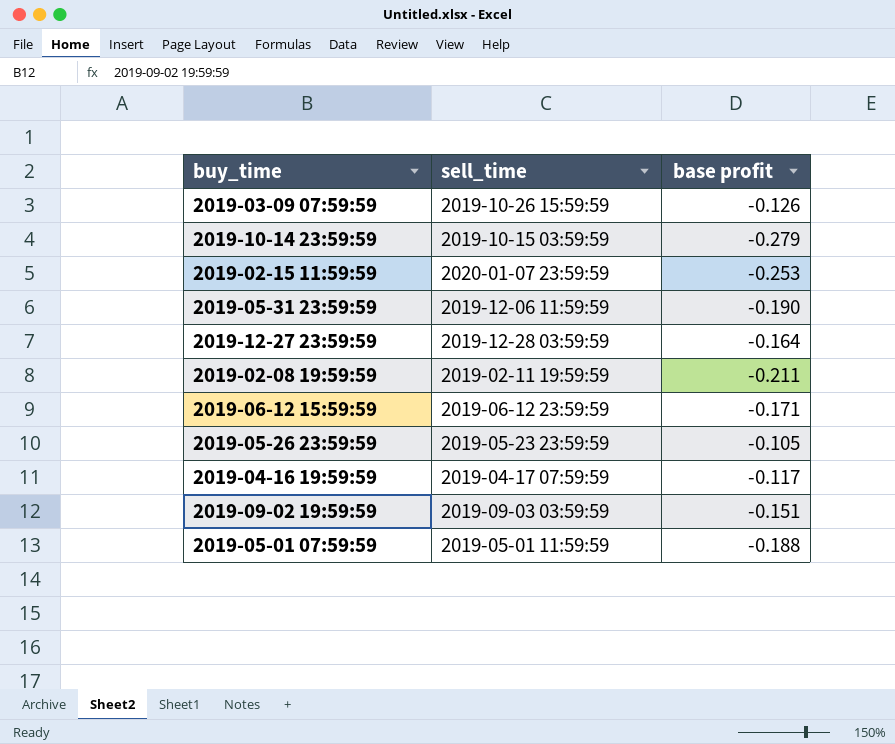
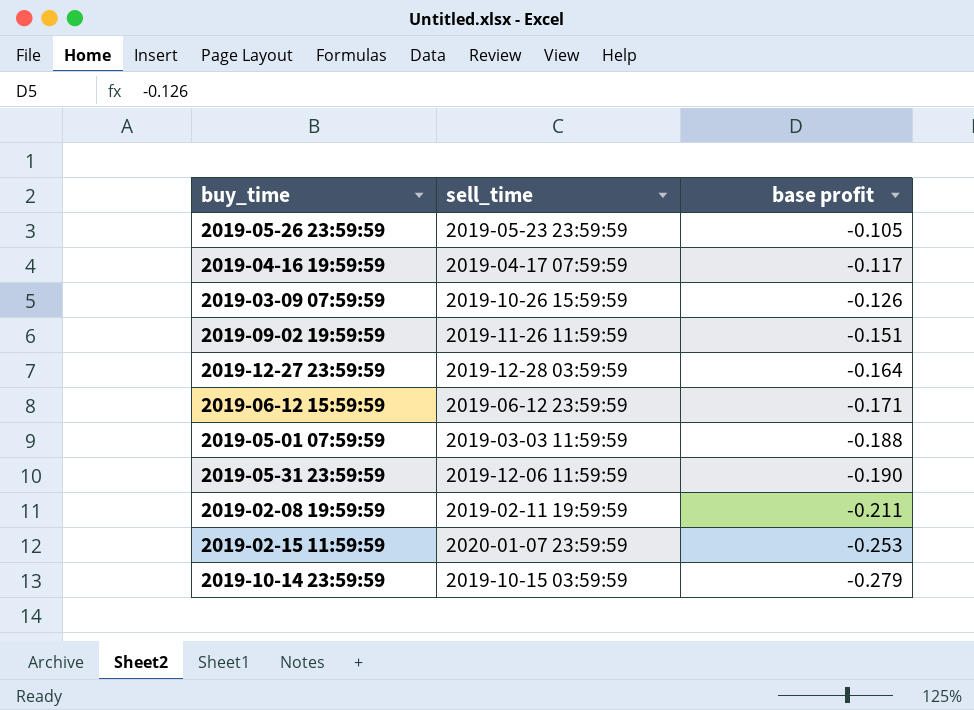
row order: none -> base profit descending
2019-09-02 19:59:59 | sell_time: 2019-09-03 03:59:59 -> 2019-11-26 11:59:59
2019-05-01 07:59:59 | sell_time: 2019-05-01 11:59:59 -> 2019-03-03 11:59:59

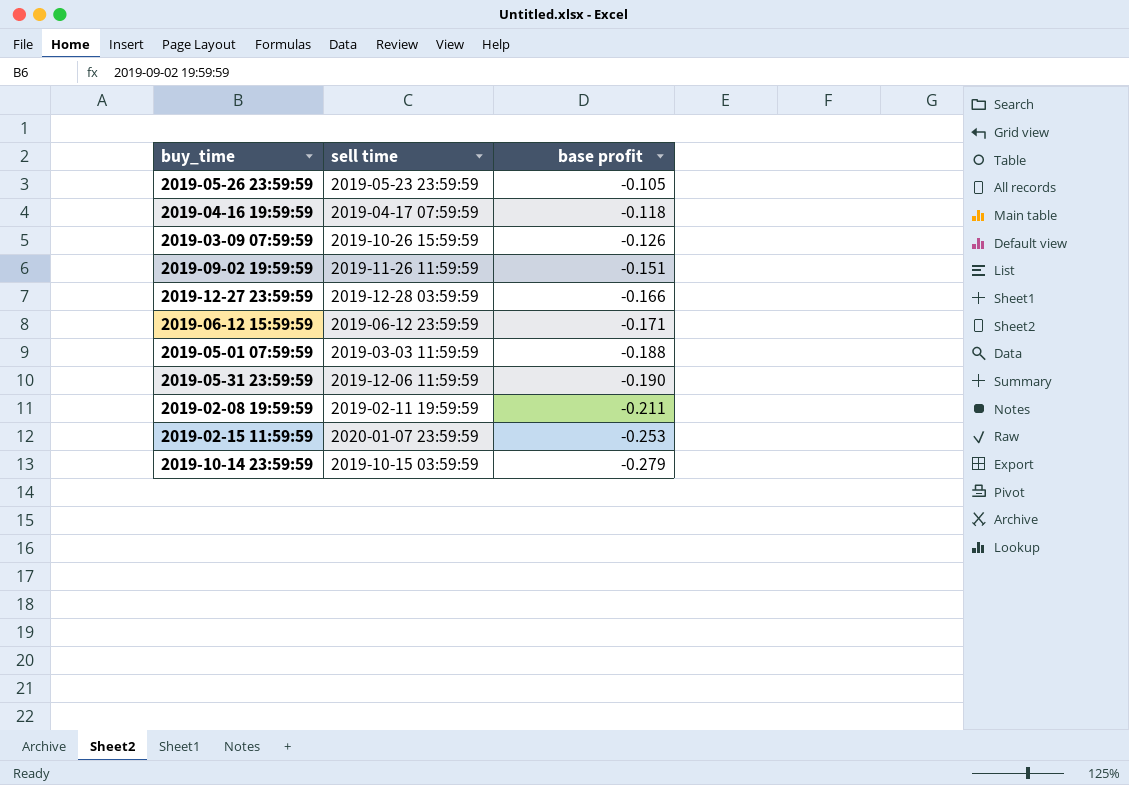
column name: sell_time -> sell time
2019-04-16 19:59:59 | base profit: -0.117 -> -0.118
2019-12-27 23:59:59 | base profit: -0.164 -> -0.166

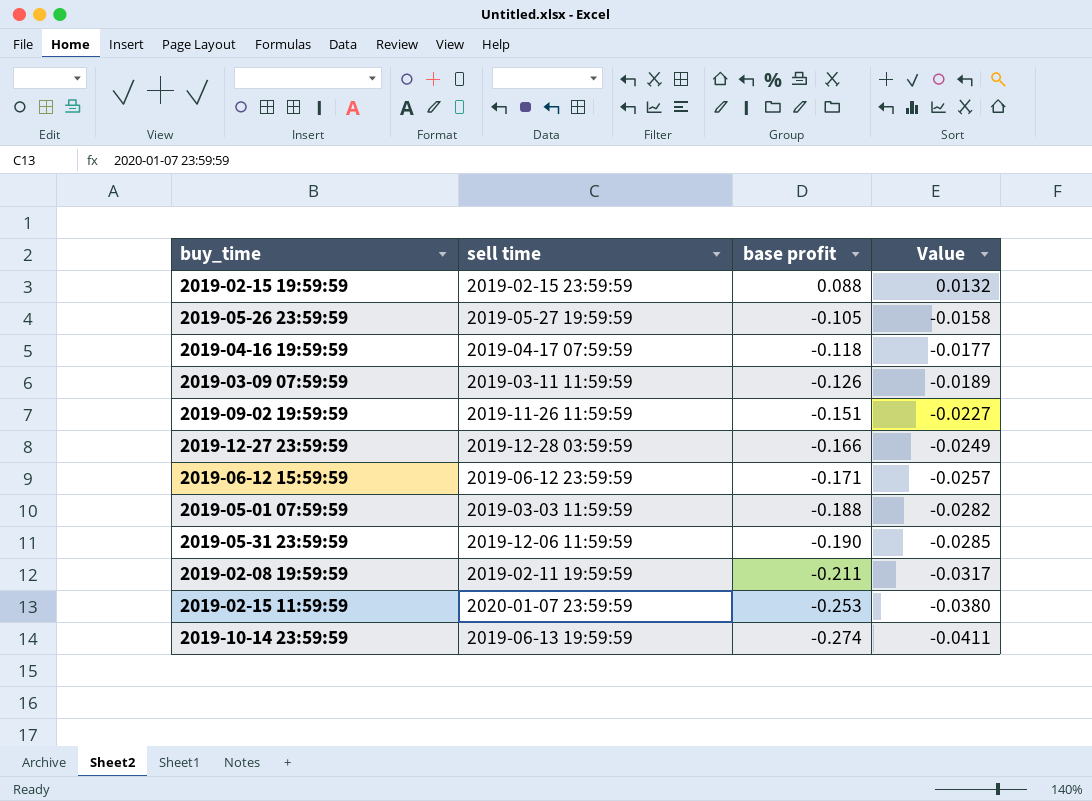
column Value | formula: none -> [base profit] * 0.15
row 2019-02-15 19:59:59: none -> 2019-02-15 23:59:59 | 0.088 | 0.0132
2019-05-26 23:59:59 | sell time: 2019-05-23 23:59:59 -> 2019-05-27 19:59:59
2019-03-09 07:59:59 | sell time: 2019-10-26 15:59:59 -> 2019-03-11 11:59:59
2019-10-14 23:59:59 | sell time: 2019-10-15 03:59:59 -> 2019-06-13 19:59:59
2019-10-14 23:59:59 | base profit: -0.279 -> -0.274

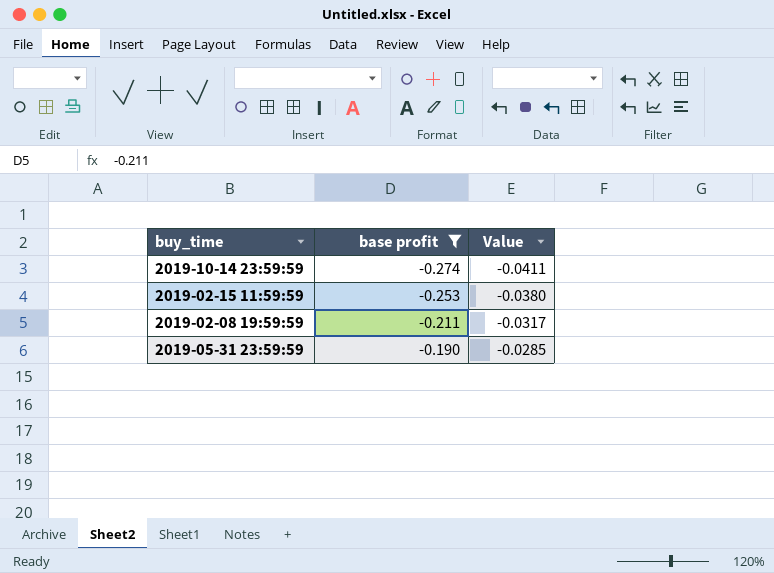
filter: none -> base profit <= -0.190
row order: base profit descending -> base profit ascending
column sell time | position: 2 -> none

